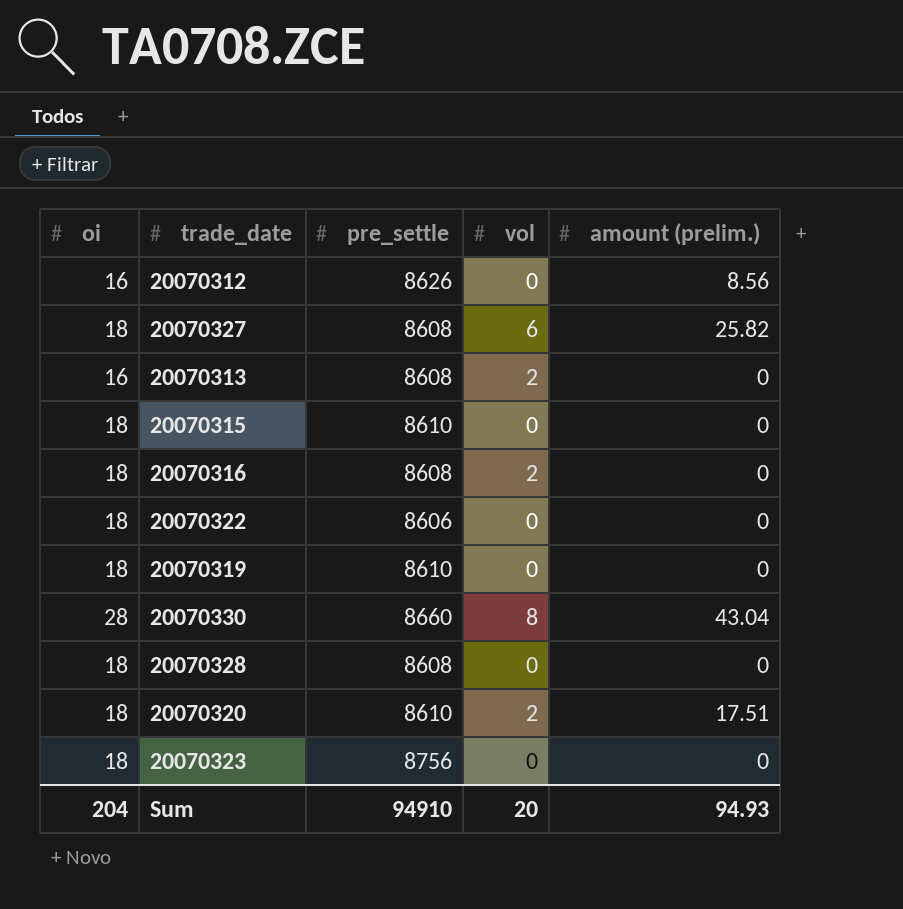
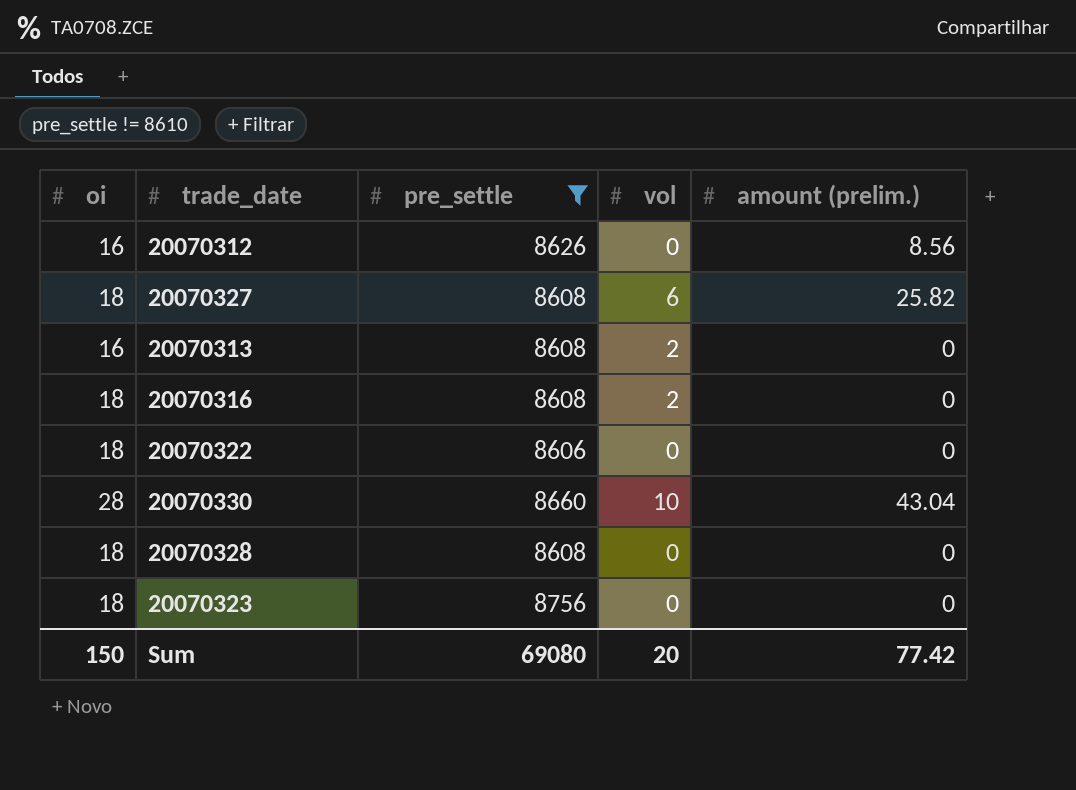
filter: none -> pre_settle != 8610
20070330 | vol: 8 -> 10
Sum | oi: 204 -> 150
Sum | pre_settle: 94910 -> 69080
Sum | amount (prelim.): 94.93 -> 77.42

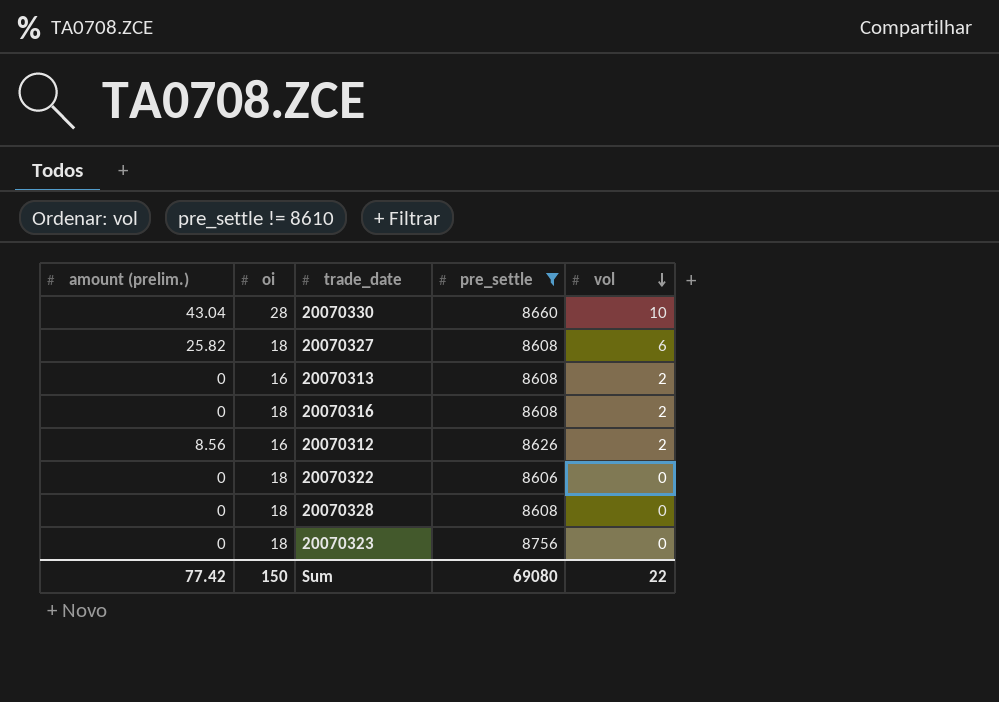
row order: none -> vol descending
column amount (prelim.) | position: 5 -> 1
20070312 | vol: 0 -> 2
Sum | vol: 20 -> 22

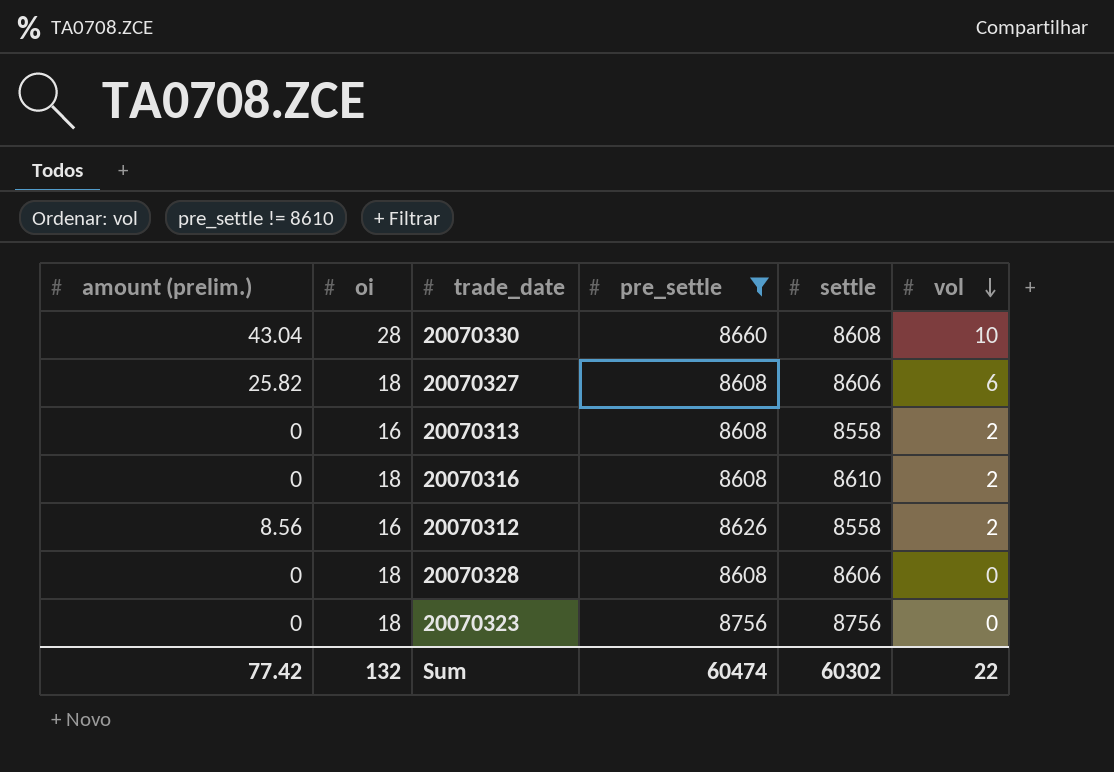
column settle | position: none -> 5
row 20070322: 0 | 18 | 8606 | 0 -> none
Sum | oi: 150 -> 132
Sum | pre_settle: 69080 -> 60474

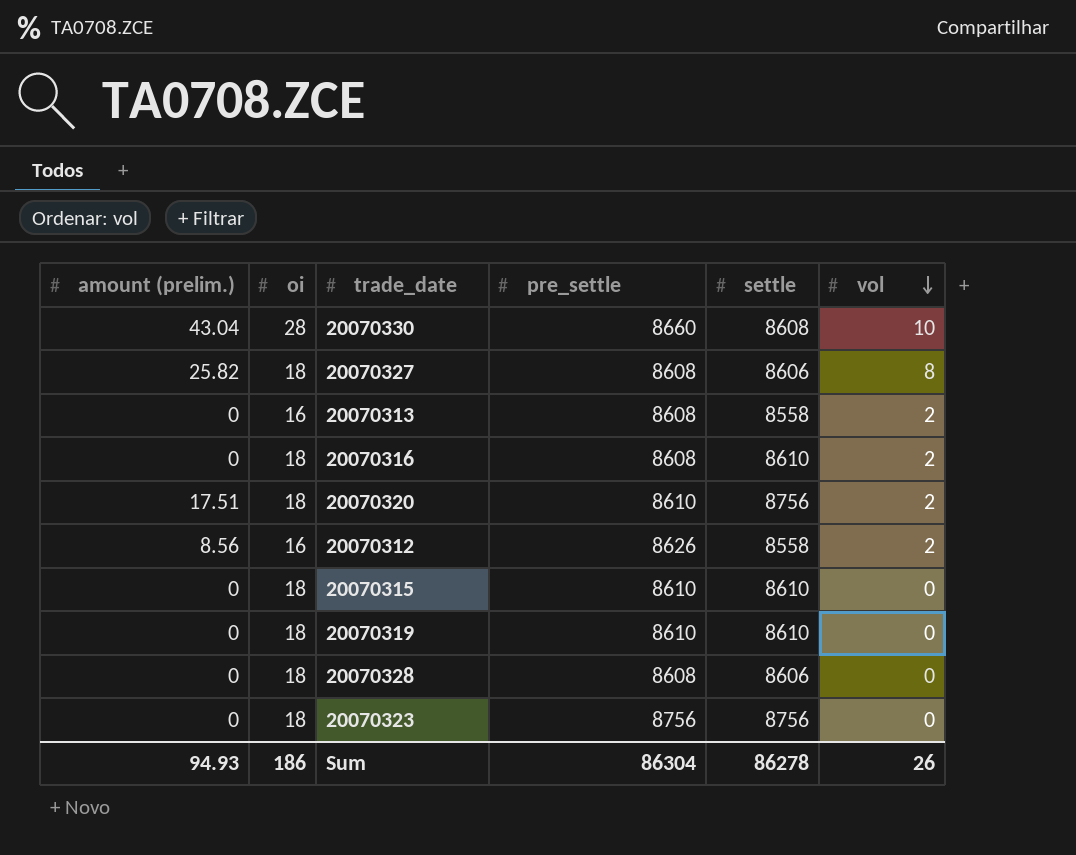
filter: pre_settle != 8610 -> none
20070327 | vol: 6 -> 8
Sum | amount (prelim.): 77.42 -> 94.93
Sum | oi: 132 -> 186
Sum | pre_settle: 60474 -> 86304
Sum | settle: 60302 -> 86278
Sum | vol: 22 -> 26

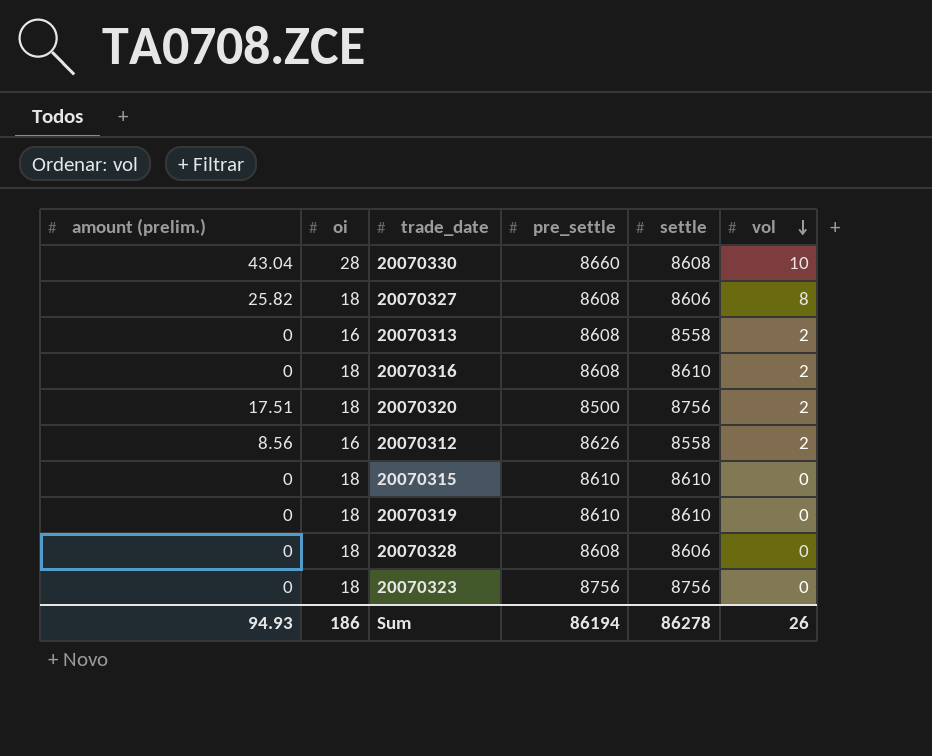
20070320 | pre_settle: 8610 -> 8500
Sum | pre_settle: 86304 -> 86194

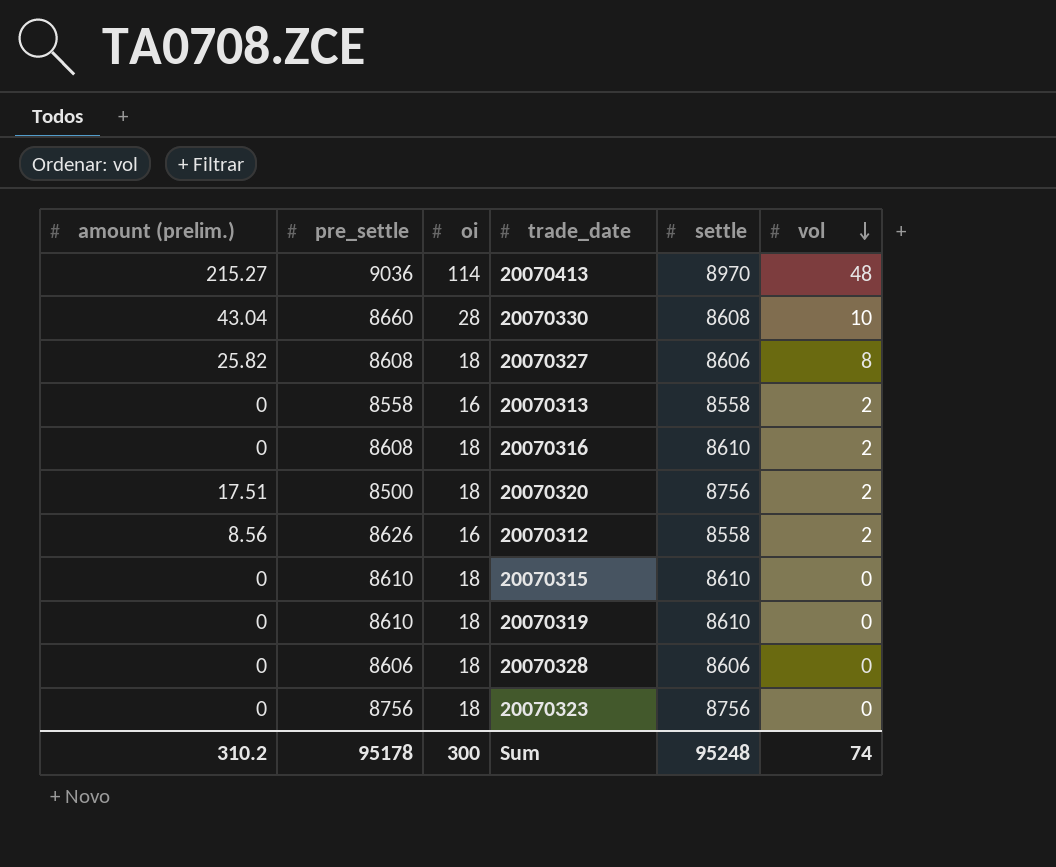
column pre_settle | position: 4 -> 2
row 20070413: none -> 215.27 | 9036 | 114 | 8970 | 48
20070313 | pre_settle: 8608 -> 8558
20070328 | pre_settle: 8608 -> 8606
Sum | amount (prelim.): 94.93 -> 310.2
Sum | pre_settle: 86194 -> 95178
Sum | oi: 186 -> 300
Sum | settle: 86278 -> 95248
Sum | vol: 26 -> 74

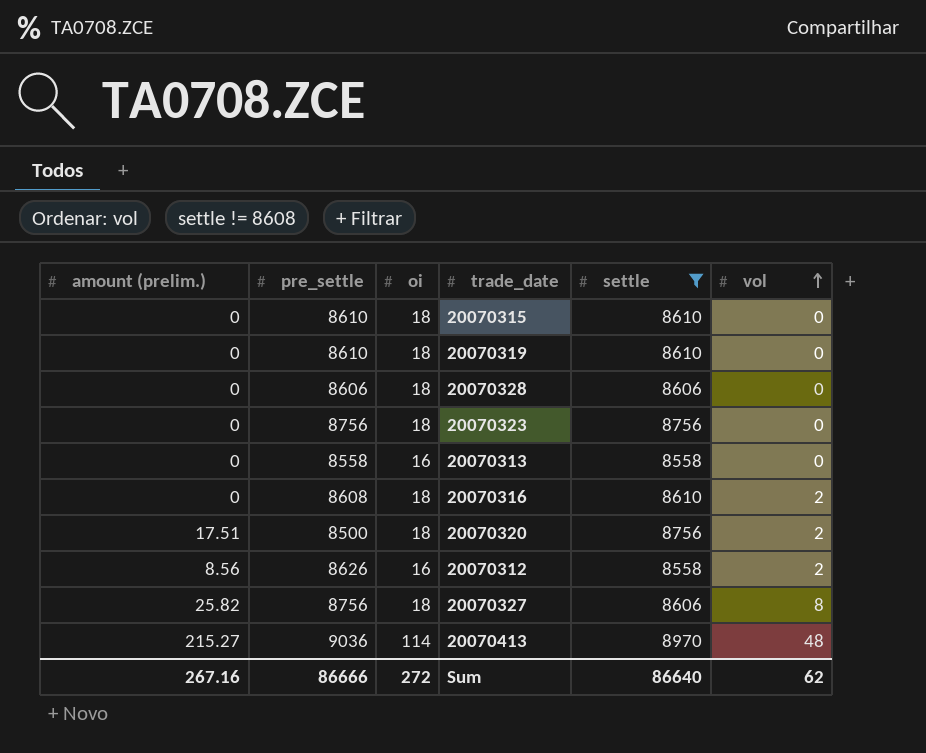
filter: none -> settle != 8608
row order: vol descending -> vol ascending
20070313 | vol: 2 -> 0
20070327 | pre_settle: 8608 -> 8756
Sum | amount (prelim.): 310.2 -> 267.16
Sum | pre_settle: 95178 -> 86666
Sum | oi: 300 -> 272
Sum | settle: 95248 -> 86640
Sum | vol: 74 -> 62

